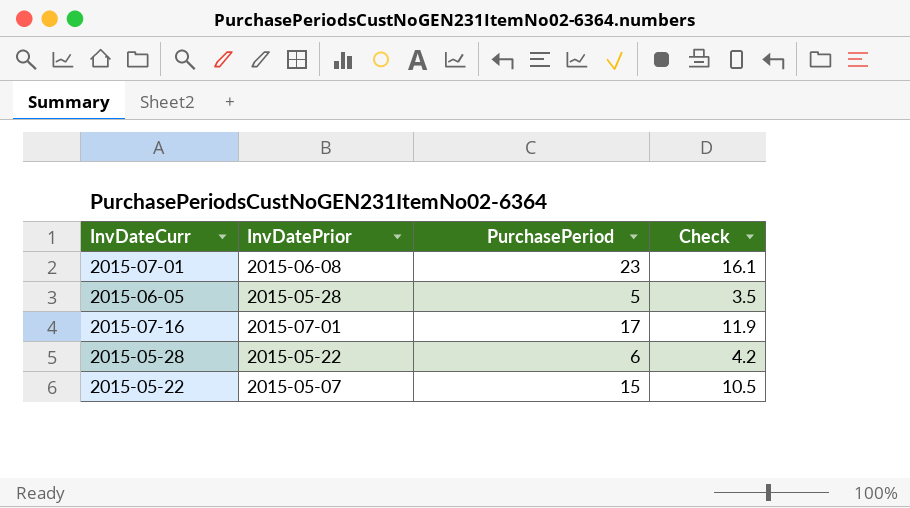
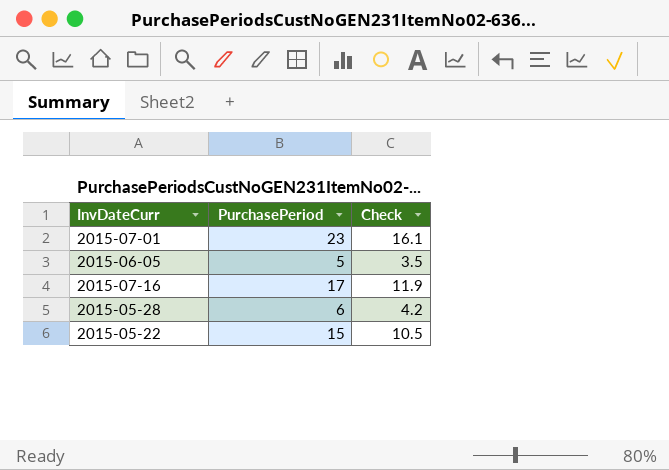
column InvDatePrior | position: 2 -> none

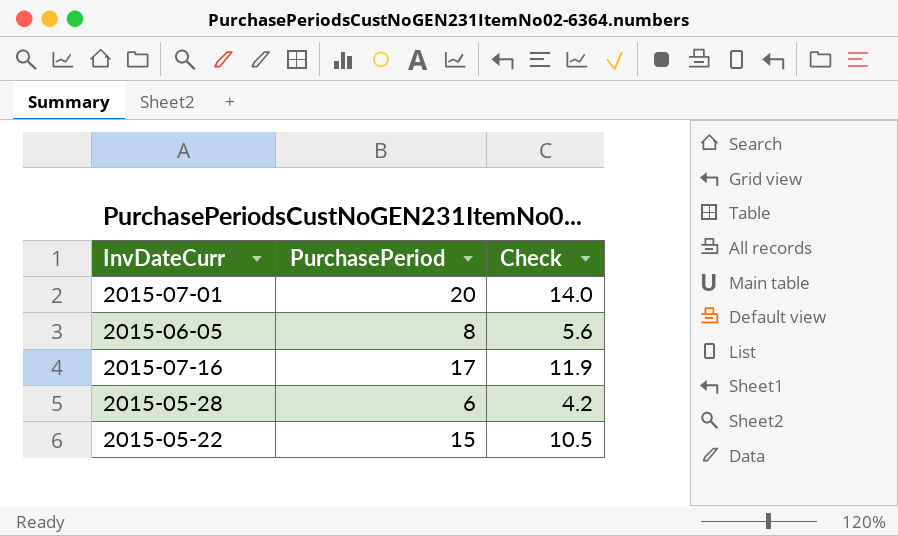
2015-07-01 | PurchasePeriod: 23 -> 20
2015-07-01 | Check: 16.1 -> 14.0
2015-06-05 | PurchasePeriod: 5 -> 8
2015-06-05 | Check: 3.5 -> 5.6

